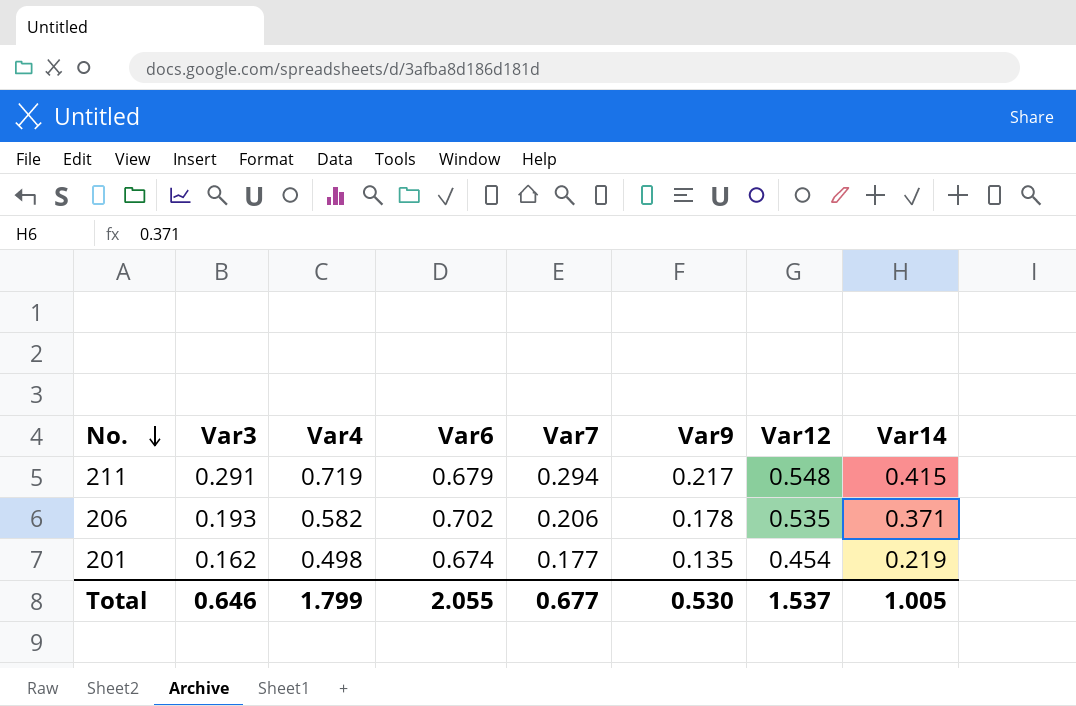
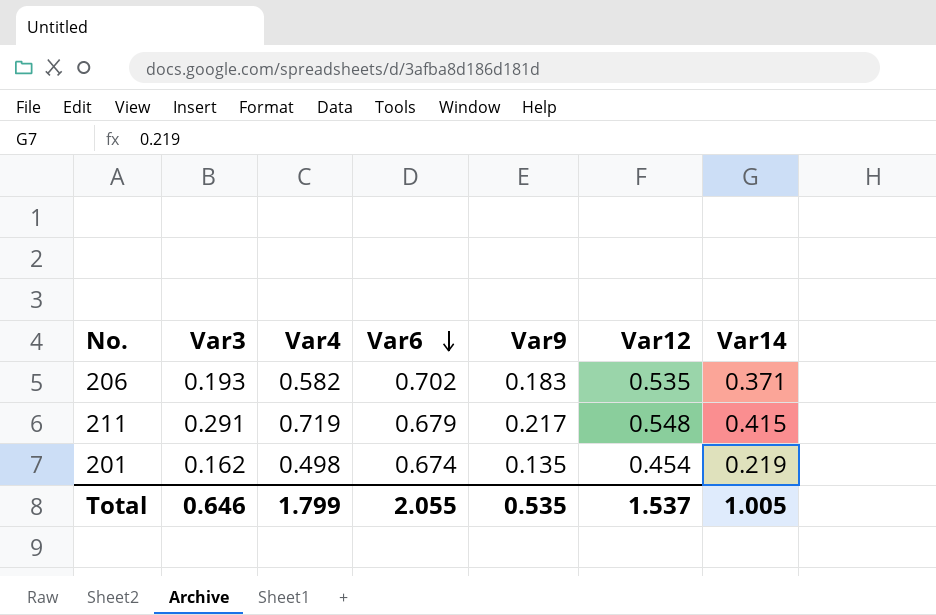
row order: No. descending -> Var6 descending
column Var7 | position: 5 -> none
206 | Var9: 0.178 -> 0.183
Total | Var9: 0.530 -> 0.535

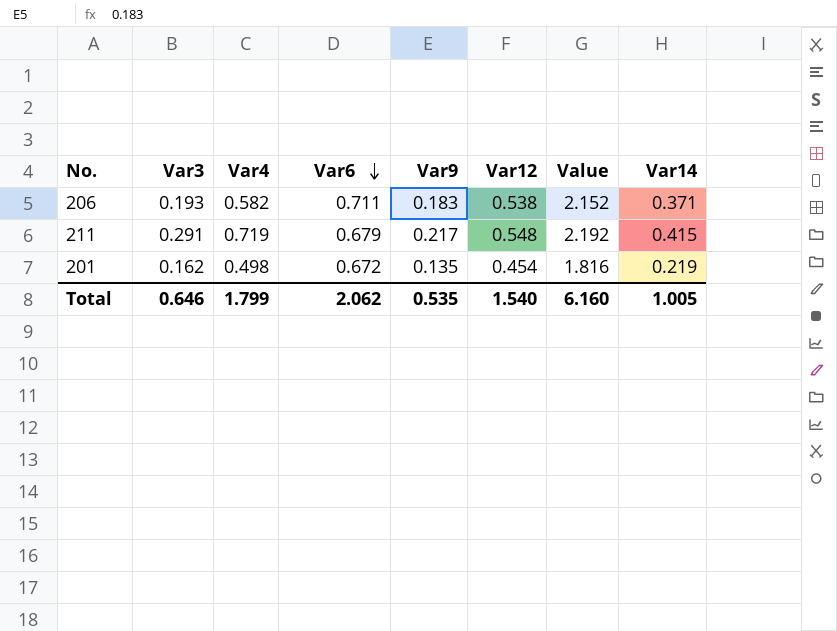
column Value | formula: none -> [Var12] * 4
206 | Var6: 0.702 -> 0.711
206 | Var12: 0.535 -> 0.538
201 | Var6: 0.674 -> 0.672
Total | Var6: 2.055 -> 2.062
Total | Var12: 1.537 -> 1.540

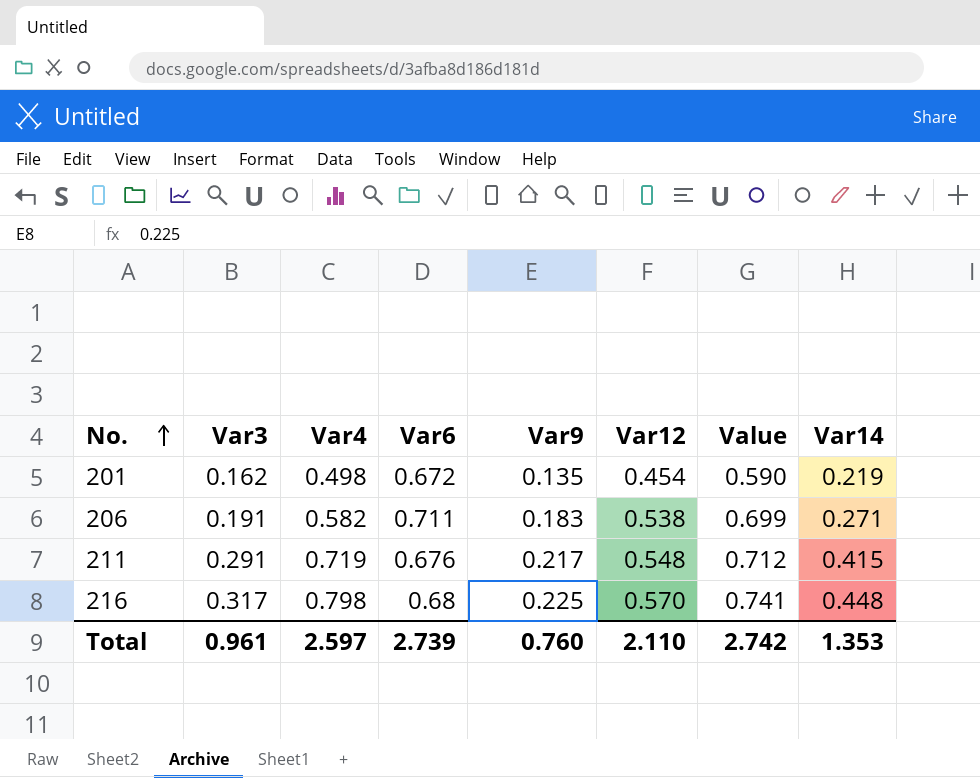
row order: Var6 descending -> No. ascending
column Value | formula: [Var12] * 4 -> [Var12] * 1.3
206 | Var3: 0.193 -> 0.191
206 | Var14: 0.371 -> 0.271
211 | Var6: 0.679 -> 0.676
row 216: none -> 0.317 | 0.798 | 0.68 | 0.225 | 0.570 | 0.741 | 0.448
Total | Var3: 0.646 -> 0.961
Total | Var4: 1.799 -> 2.597
Total | Var6: 2.062 -> 2.739
Total | Var9: 0.535 -> 0.760
Total | Var12: 1.540 -> 2.110
Total | Value: 6.160 -> 2.742
Total | Var14: 1.005 -> 1.353

